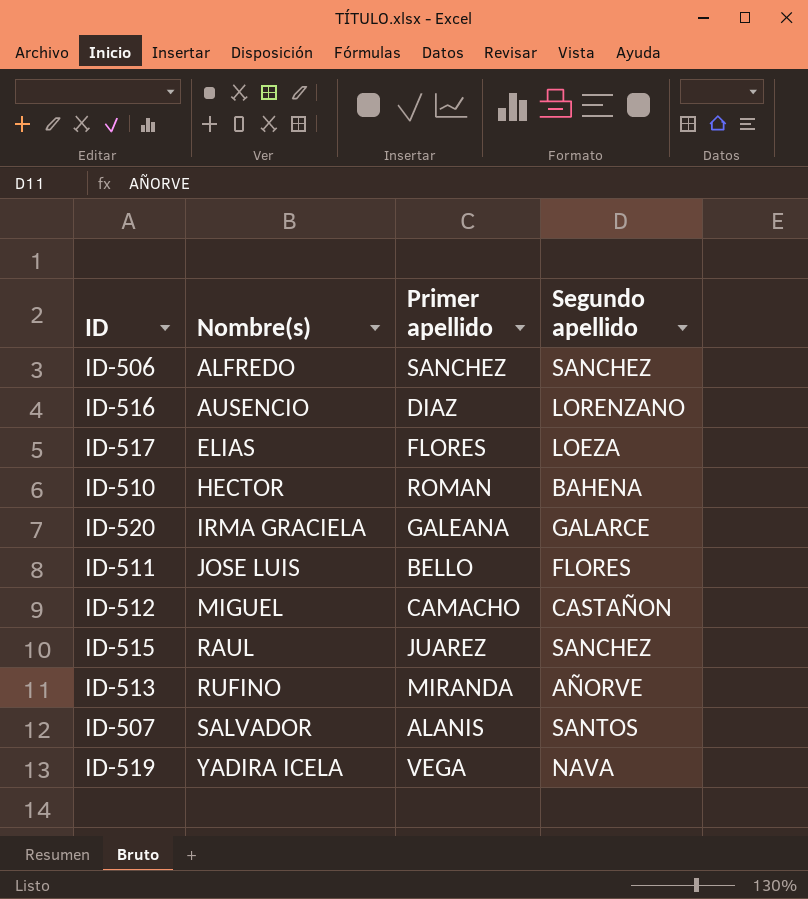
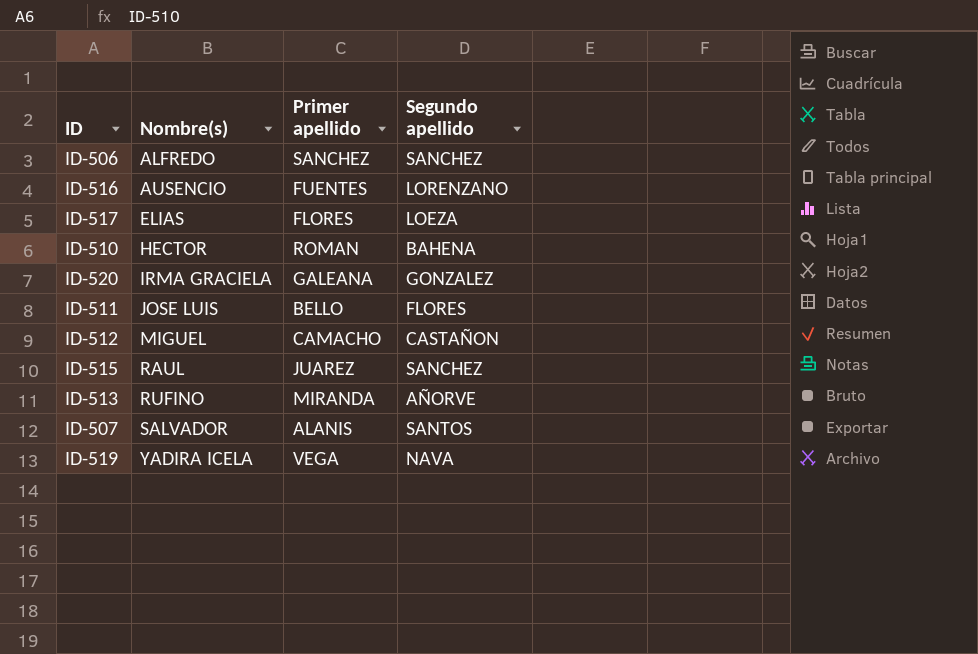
ID-516 | Primer apellido: DIAZ -> FUENTES
ID-520 | Segundo apellido: GALARCE -> GONZALEZ

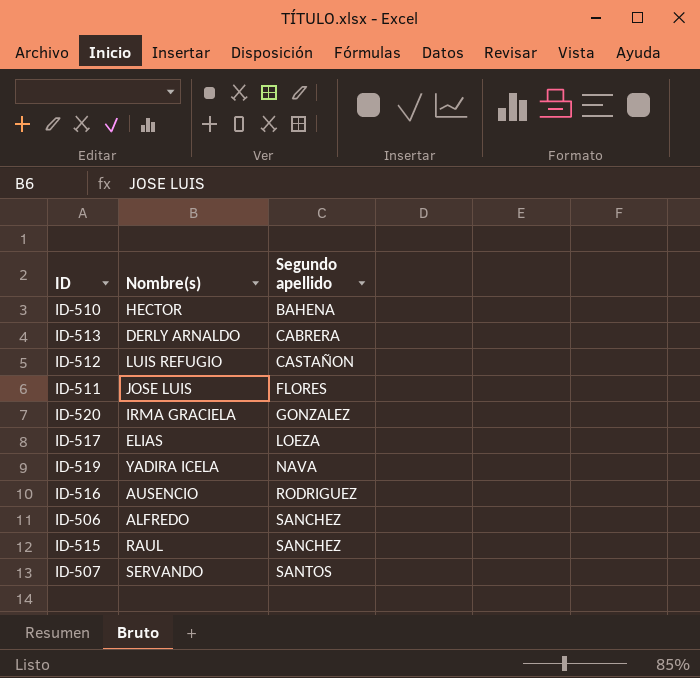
row order: Nombre(s) ascending -> Segundo apellido ascending
column Primer apellido | position: 3 -> none
ID-513 | Nombre(s): RUFINO -> DERLY ARNALDO
ID-513 | Segundo apellido: AÑORVE -> CABRERA
ID-512 | Nombre(s): MIGUEL -> LUIS REFUGIO
ID-516 | Segundo apellido: LORENZANO -> RODRIGUEZ
ID-507 | Nombre(s): SALVADOR -> SERVANDO

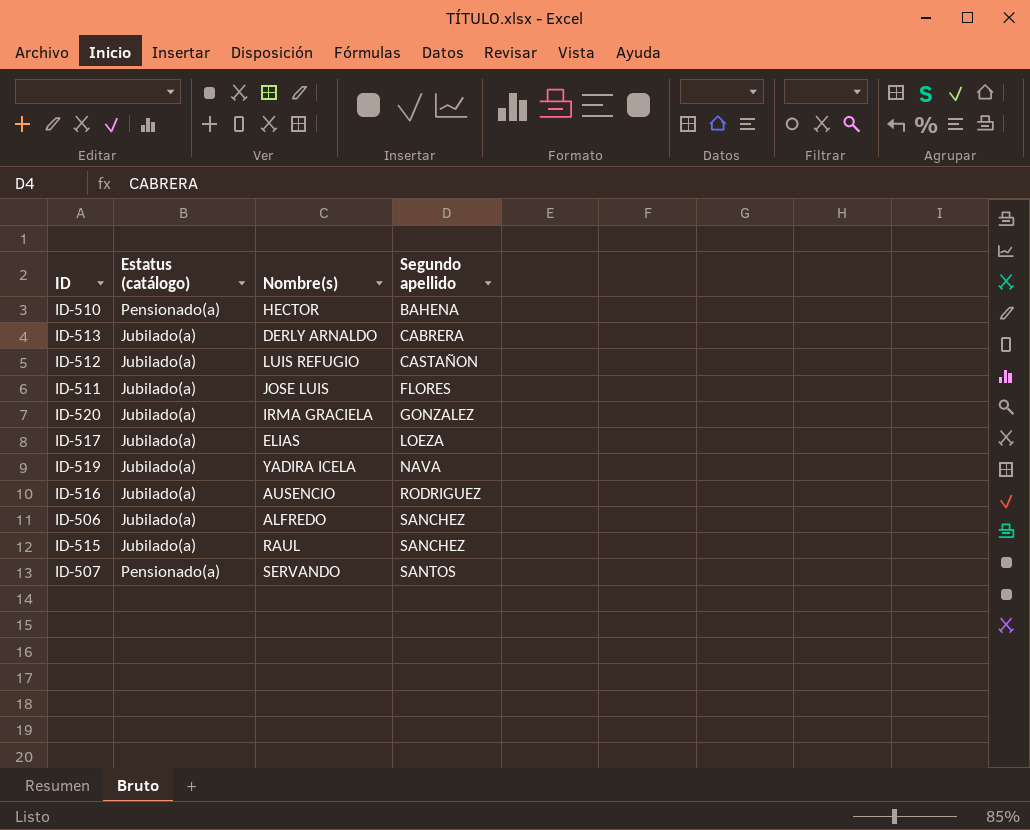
column Estatus (catálogo) | position: none -> 2

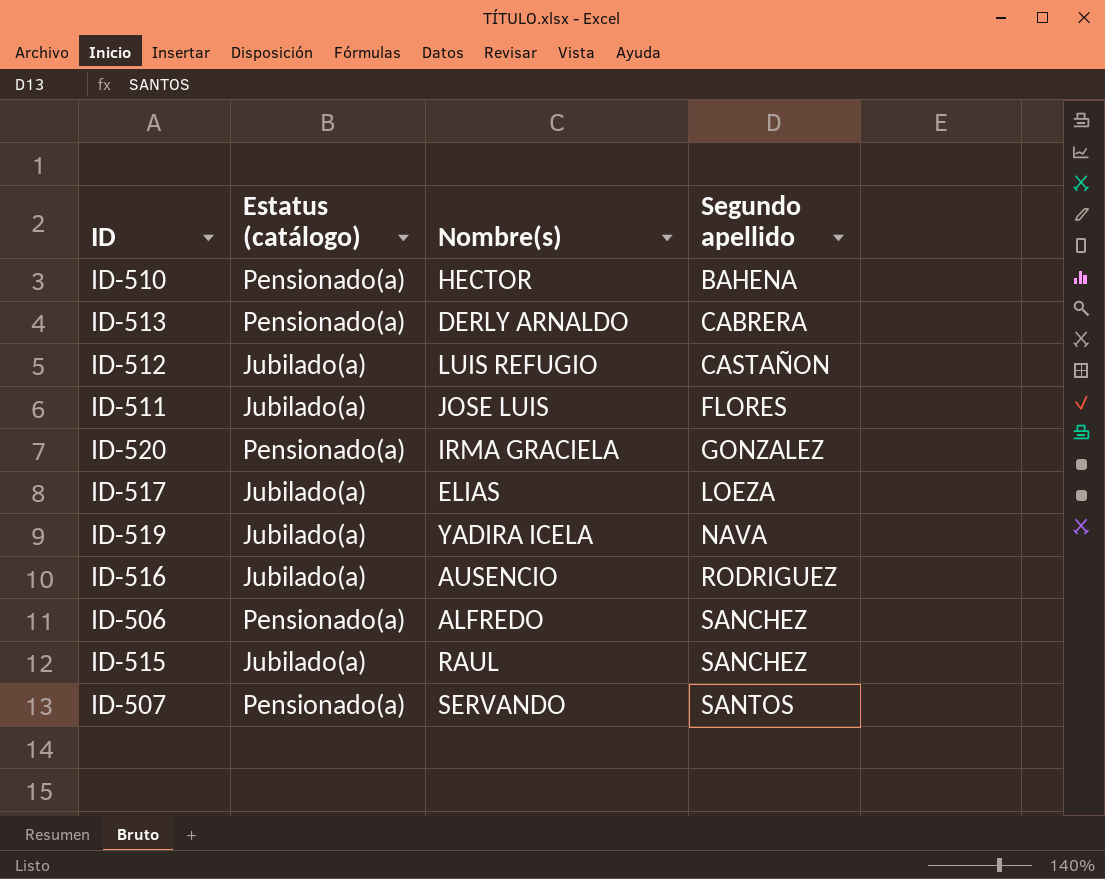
ID-513 | Estatus (catálogo): Jubilado(a) -> Pensionado(a)
ID-520 | Estatus (catálogo): Jubilado(a) -> Pensionado(a)
ID-506 | Estatus (catálogo): Jubilado(a) -> Pensionado(a)

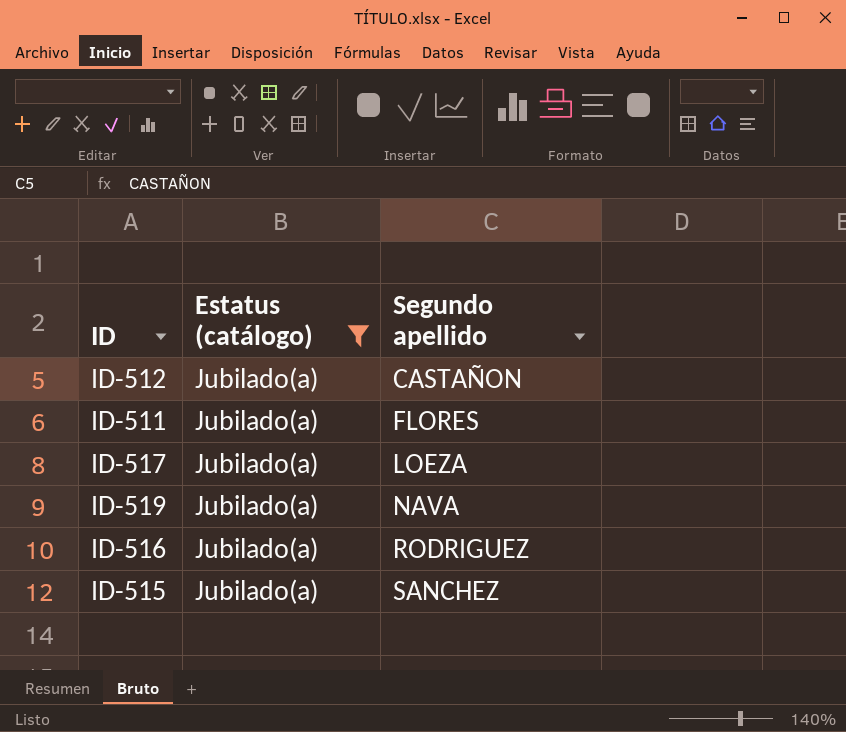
filter: none -> Estatus (catálogo) = Jubilado(a)
column Nombre(s) | position: 3 -> none

